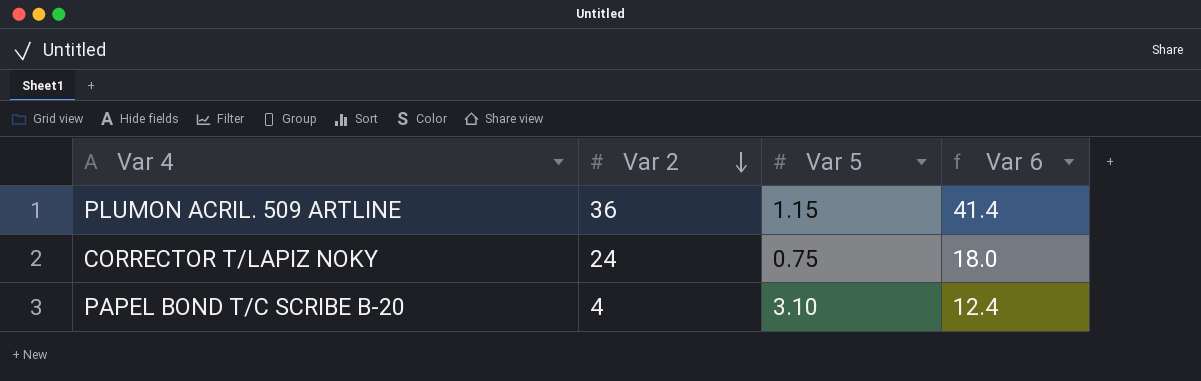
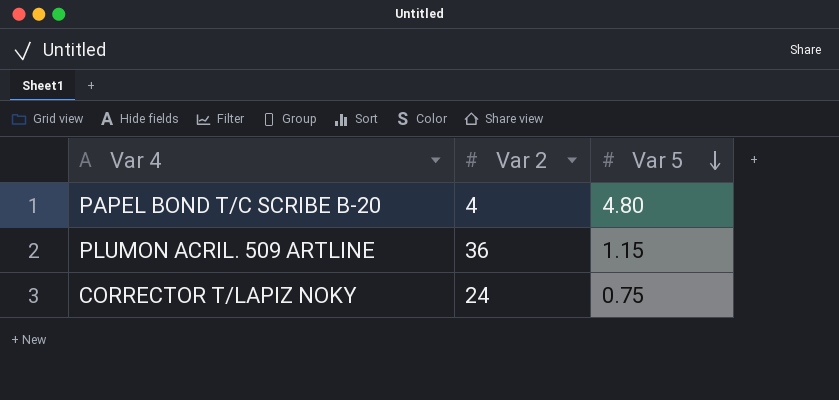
row order: Var 2 descending -> Var 5 descending
column Var 6 | formula: [Var 2] * [Var 5] -> none
PAPEL BOND T/C SCRIBE B-20 | Var 5: 3.10 -> 4.80

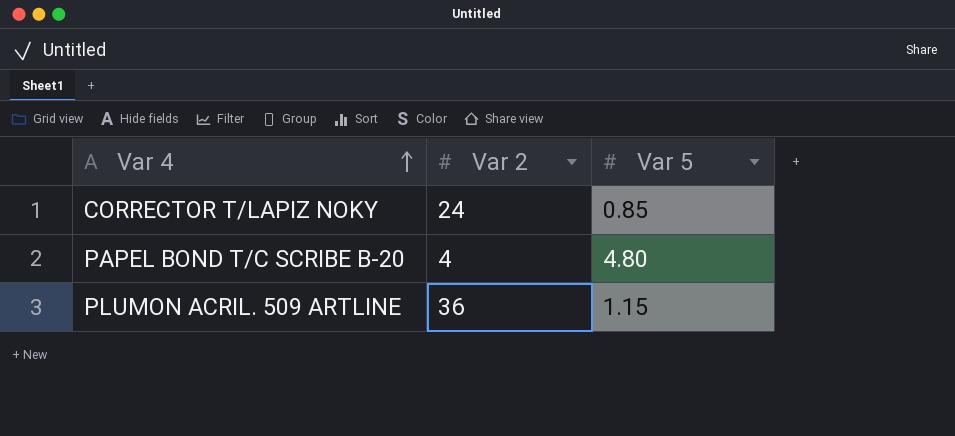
row order: Var 5 descending -> Var 4 ascending
CORRECTOR T/LAPIZ NOKY | Var 5: 0.75 -> 0.85

